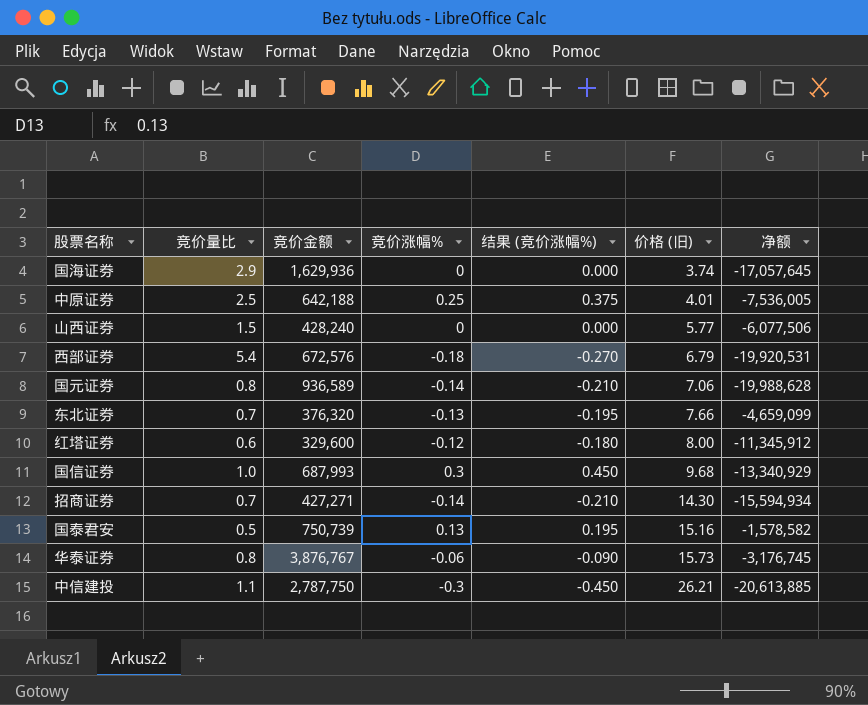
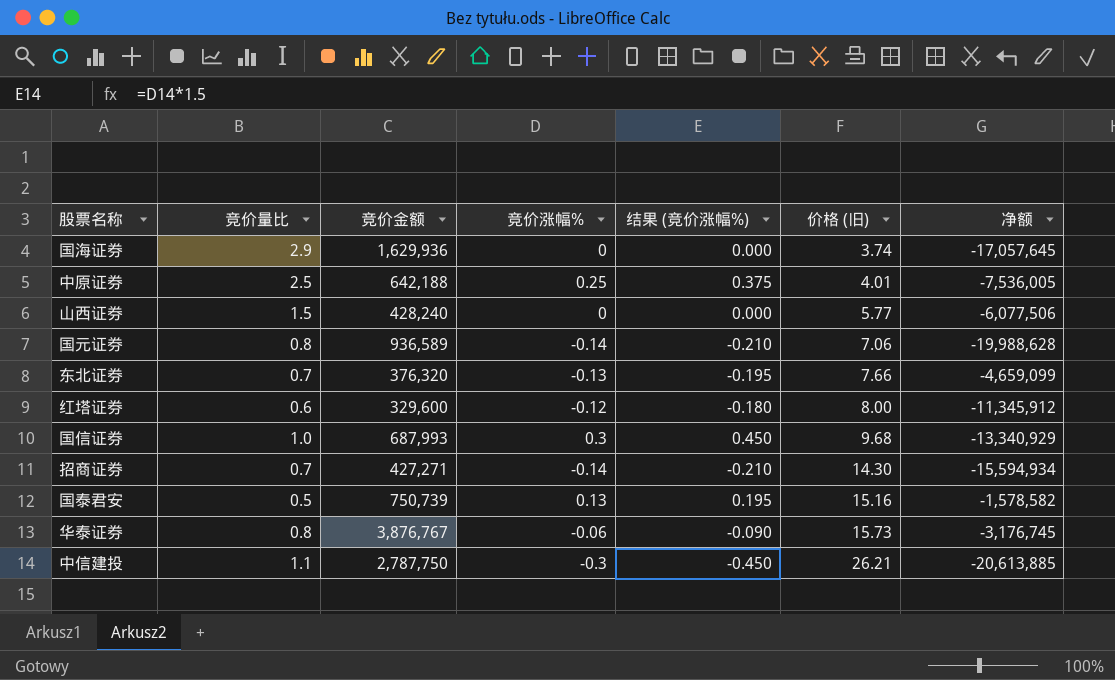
row 西部证券: 5.4 | 672,576 | -0.18 | -0.270 | 6.79 | -19,920,531 -> none

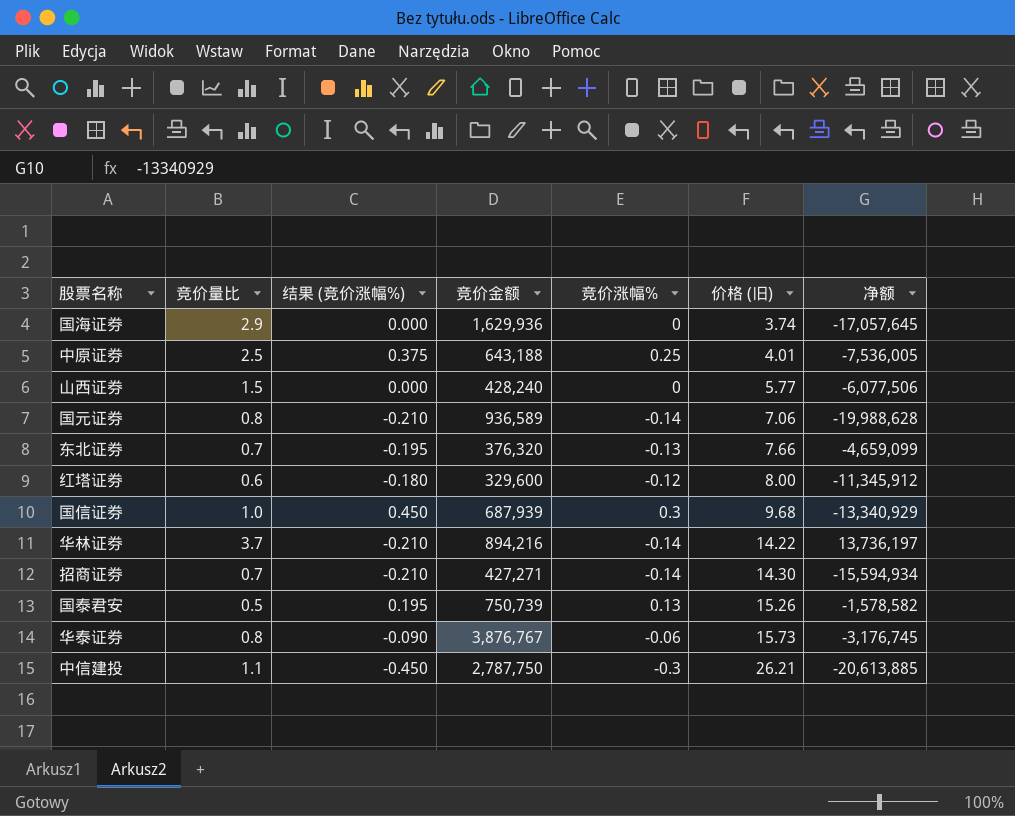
column 结果 (竞价涨幅%) | position: 5 -> 3
中原证券 | 竞价金额: 642,188 -> 643,188
国信证券 | 竞价金额: 687,993 -> 687,939
row 华林证券: none -> 3.7 | -0.210 | 894,216 | -0.14 | 14.22 | 13,736,197
国泰君安 | 价格 (旧): 15.16 -> 15.26

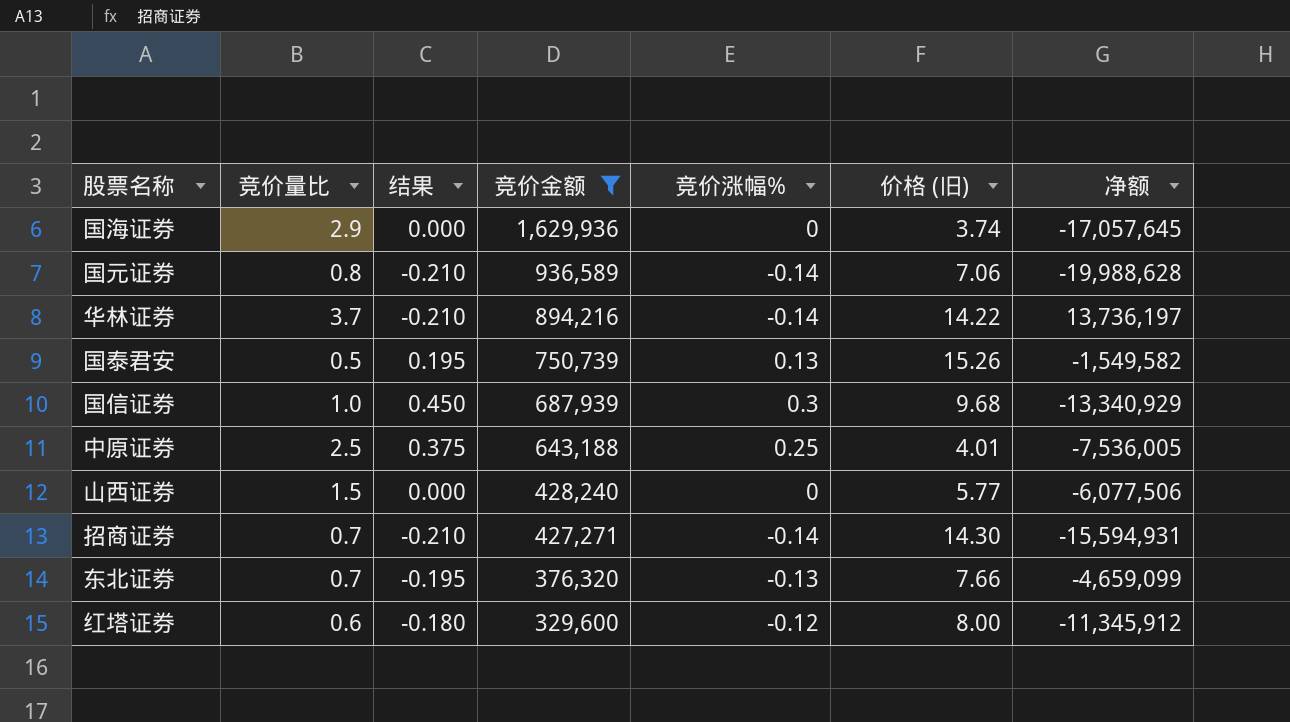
filter: none -> 竞价金额 <= 1,629,936
row order: 价格 (旧) ascending -> 竞价金额 descending
column name: 结果 (竞价涨幅%) -> 结果
国泰君安 | 净额: -1,578,582 -> -1,549,582
招商证券 | 净额: -15,594,934 -> -15,594,931

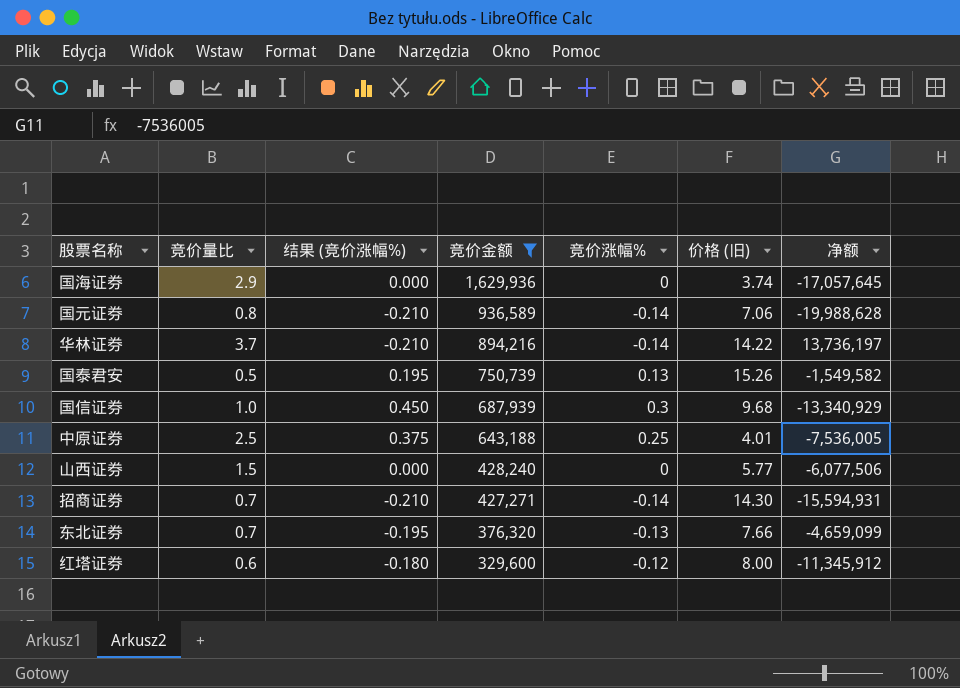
column name: 结果 -> 结果 (竞价涨幅%)

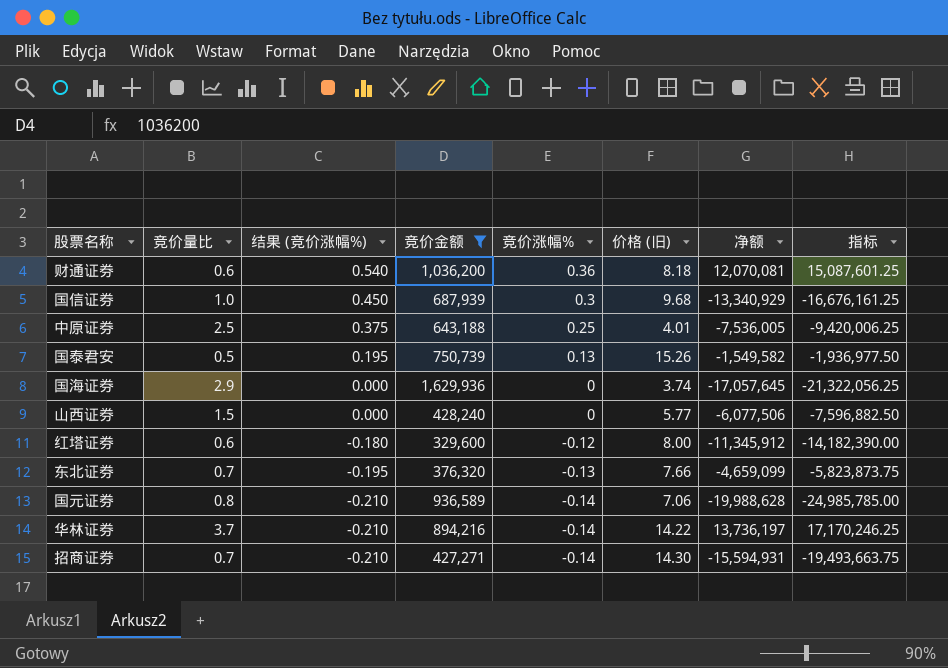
row order: 竞价金额 descending -> 结果 (竞价涨幅%) descending
column 指标 | formula: none -> [净额] * 1.25
row 财通证券: none -> 0.6 | 0.540 | 1,036,200 | 0.36 | 8.18 | 12,070,081 | 15,087,601.25

